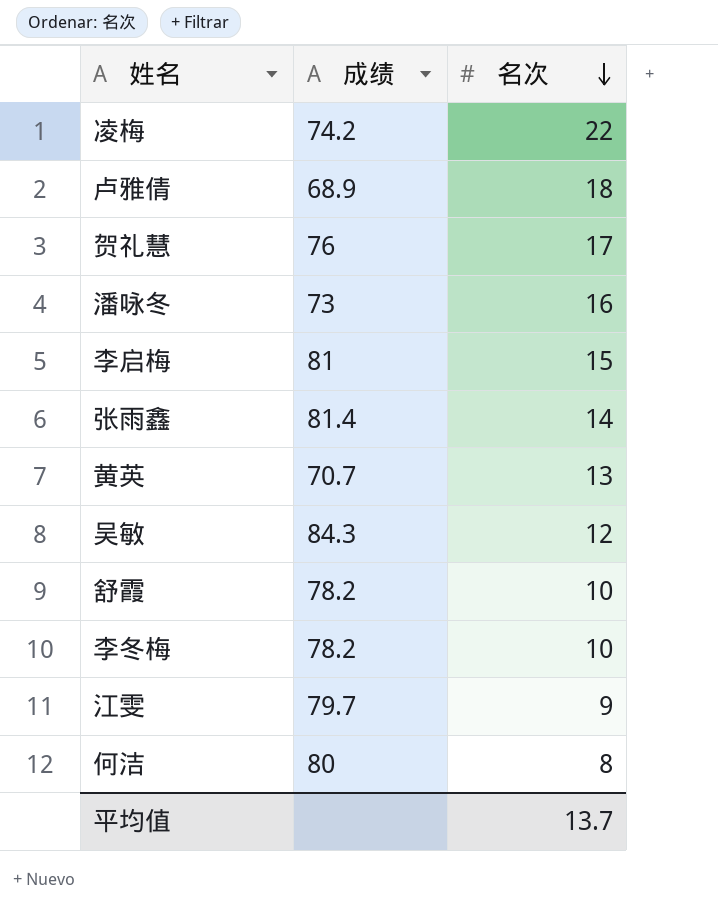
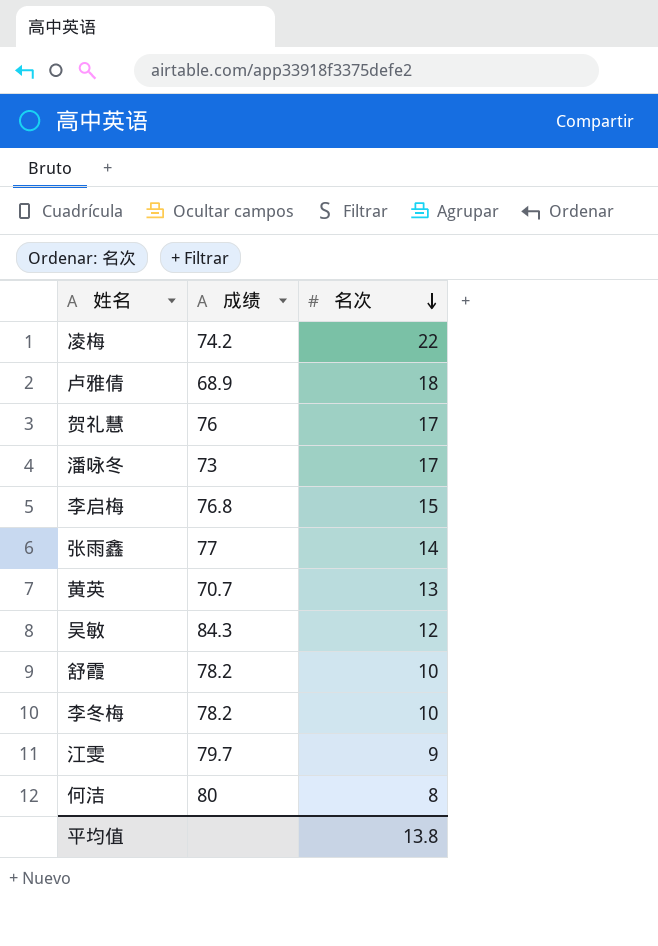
潘咏冬 | 名次: 16 -> 17
李启梅 | 成绩: 81 -> 76.8
张雨鑫 | 成绩: 81.4 -> 77
平均值 | 名次: 13.7 -> 13.8

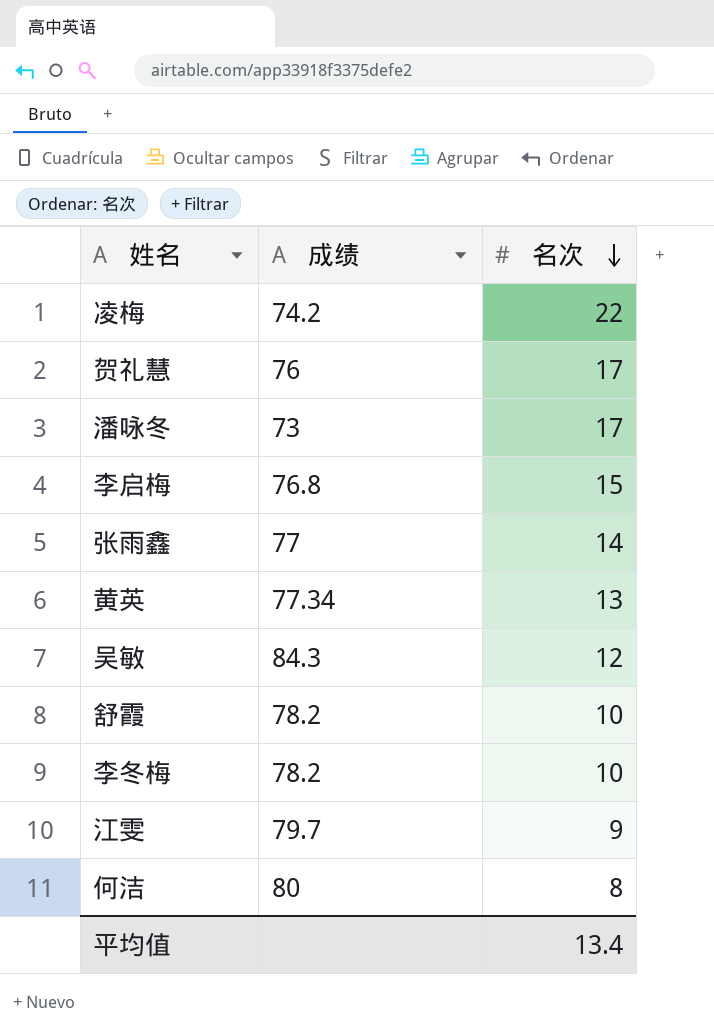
row 卢雅倩: 68.9 | 18 -> none
黄英 | 成绩: 70.7 -> 77.34
平均值 | 名次: 13.8 -> 13.4

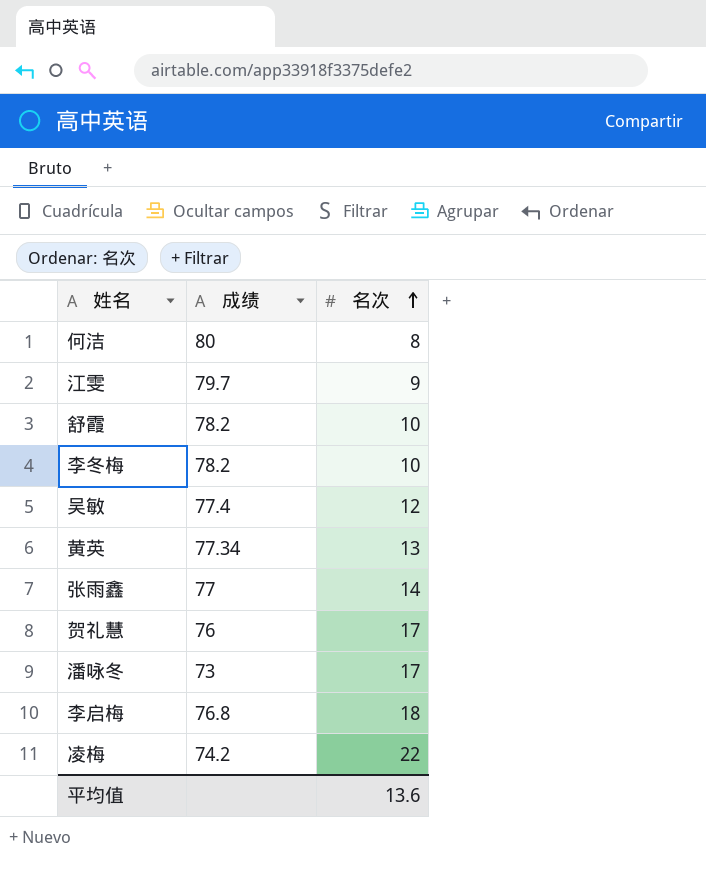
row order: 名次 descending -> 名次 ascending
吴敏 | 成绩: 84.3 -> 77.4
李启梅 | 名次: 15 -> 18
平均值 | 名次: 13.4 -> 13.6

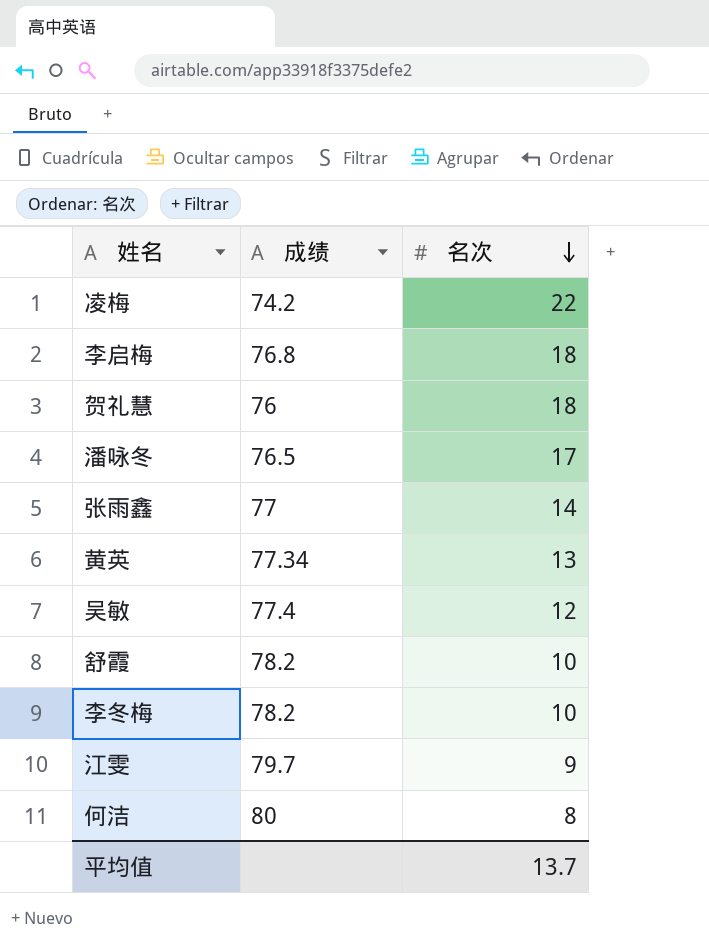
row order: 名次 ascending -> 名次 descending
贺礼慧 | 名次: 17 -> 18
潘咏冬 | 成绩: 73 -> 76.5
平均值 | 名次: 13.6 -> 13.7

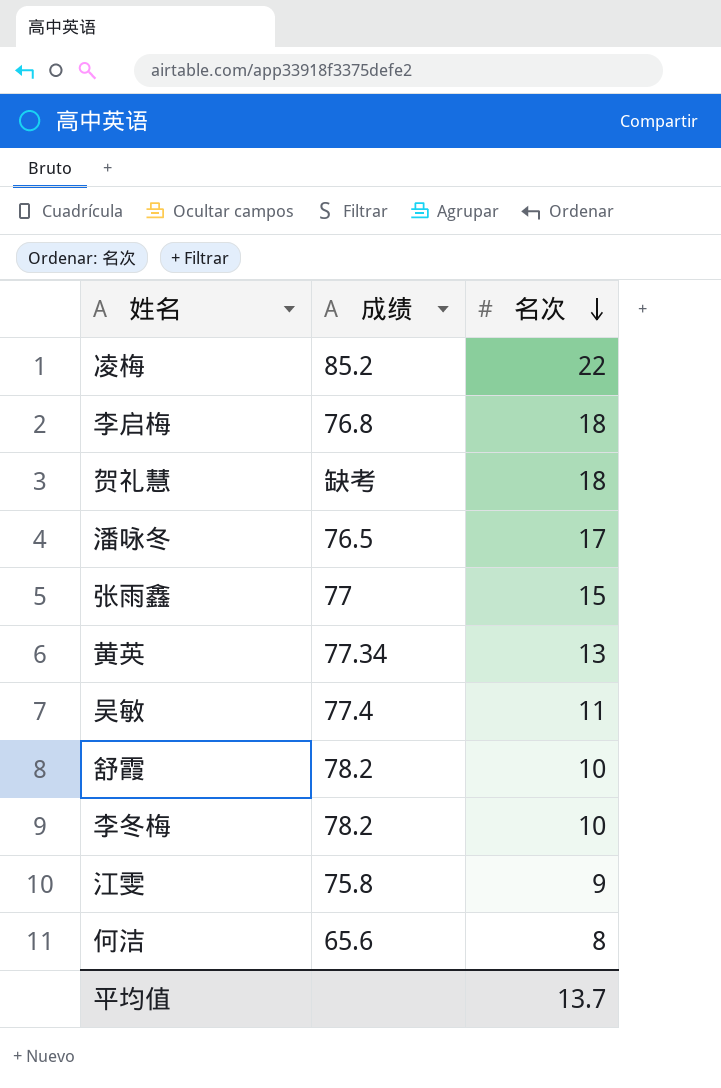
凌梅 | 成绩: 74.2 -> 85.2
贺礼慧 | 成绩: 76 -> 缺考
张雨鑫 | 名次: 14 -> 15
吴敏 | 名次: 12 -> 11
江雯 | 成绩: 79.7 -> 75.8
何洁 | 成绩: 80 -> 65.6

